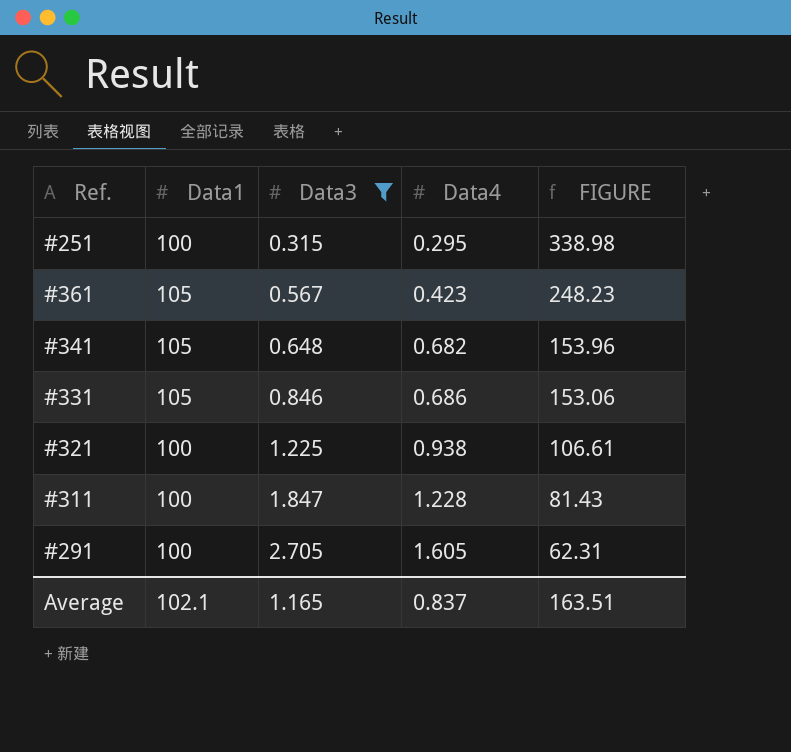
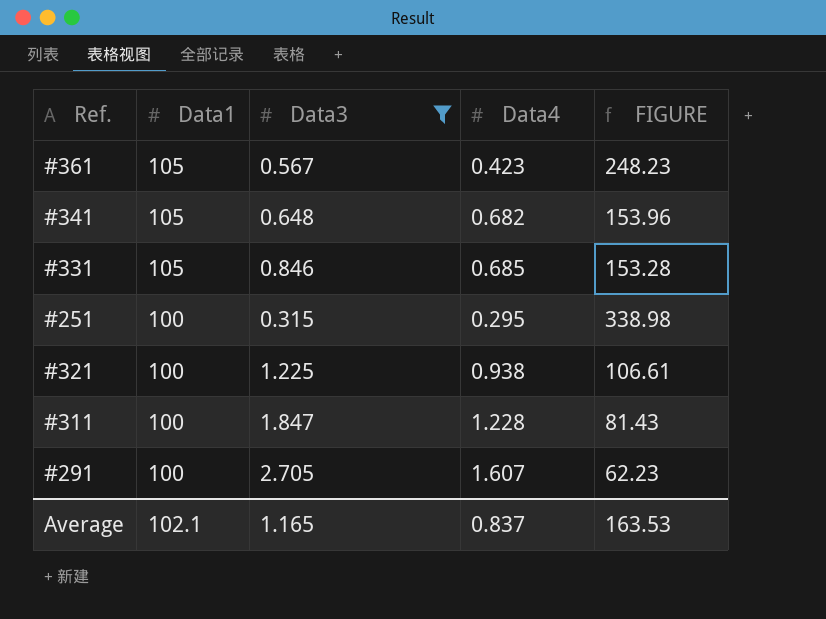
row order: Data3 ascending -> Data1 descending
#331 | Data4: 0.686 -> 0.685
#331 | FIGURE: 153.06 -> 153.28
#291 | Data4: 1.605 -> 1.607
#291 | FIGURE: 62.31 -> 62.23
Average | FIGURE: 163.51 -> 163.53

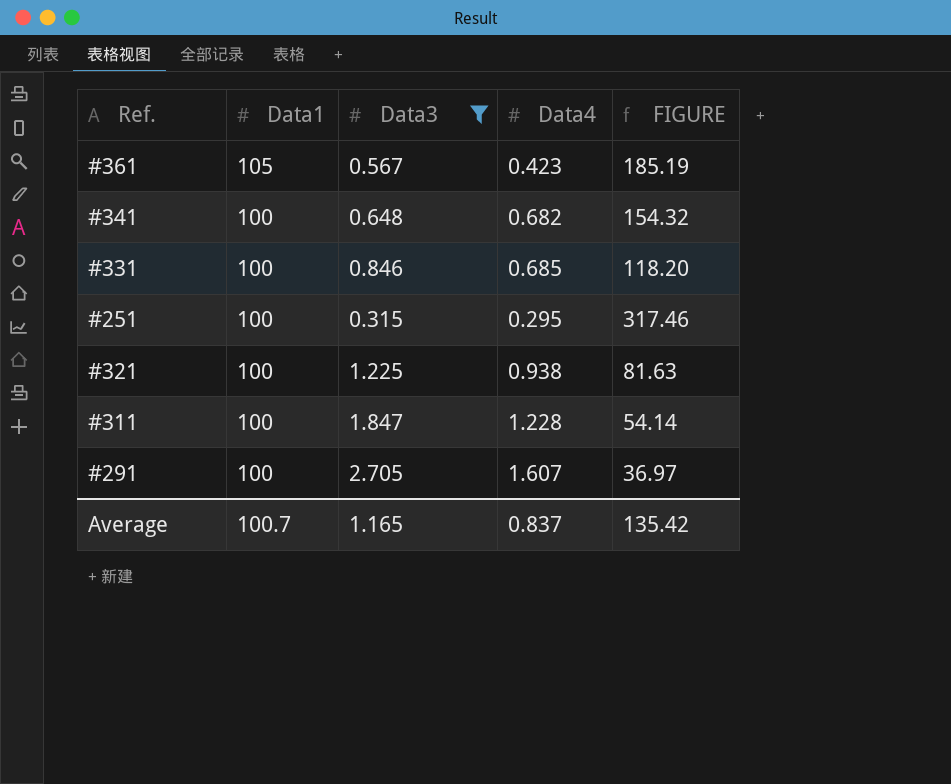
column FIGURE | formula: [Data1] / [Data4] -> [Data1] / [Data3]
#341 | Data1: 105 -> 100
#331 | Data1: 105 -> 100
Average | Data1: 102.1 -> 100.7
Average | FIGURE: 163.53 -> 135.42

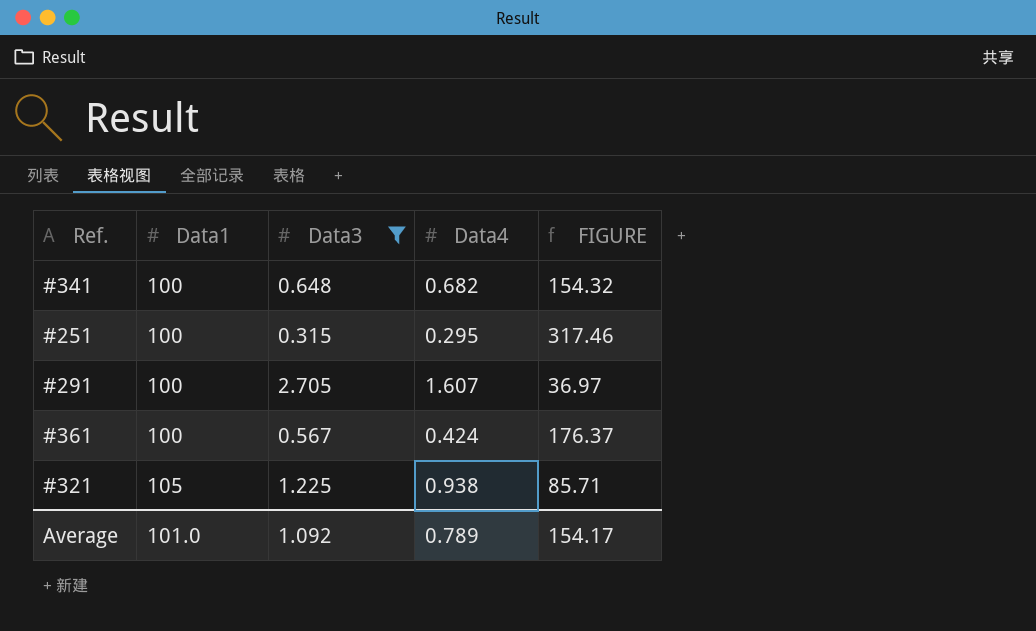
row order: Data1 descending -> Data1 ascending
row #331: 100 | 0.846 | 0.685 | 118.20 -> none
row #311: 100 | 1.847 | 1.228 | 54.14 -> none
#361 | Data1: 105 -> 100
#361 | Data4: 0.423 -> 0.424
#361 | FIGURE: 185.19 -> 176.37
#321 | Data1: 100 -> 105
#321 | FIGURE: 81.63 -> 85.71
Average | Data1: 100.7 -> 101.0
Average | Data3: 1.165 -> 1.092
Average | Data4: 0.837 -> 0.789
Average | FIGURE: 135.42 -> 154.17

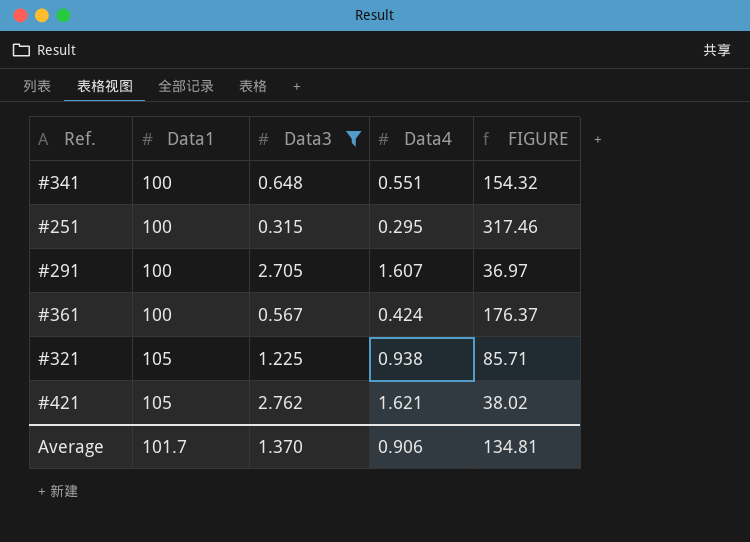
#341 | Data4: 0.682 -> 0.551
row #421: none -> 105 | 2.762 | 1.621 | 38.02
Average | Data1: 101.0 -> 101.7
Average | Data3: 1.092 -> 1.370
Average | Data4: 0.789 -> 0.906
Average | FIGURE: 154.17 -> 134.81

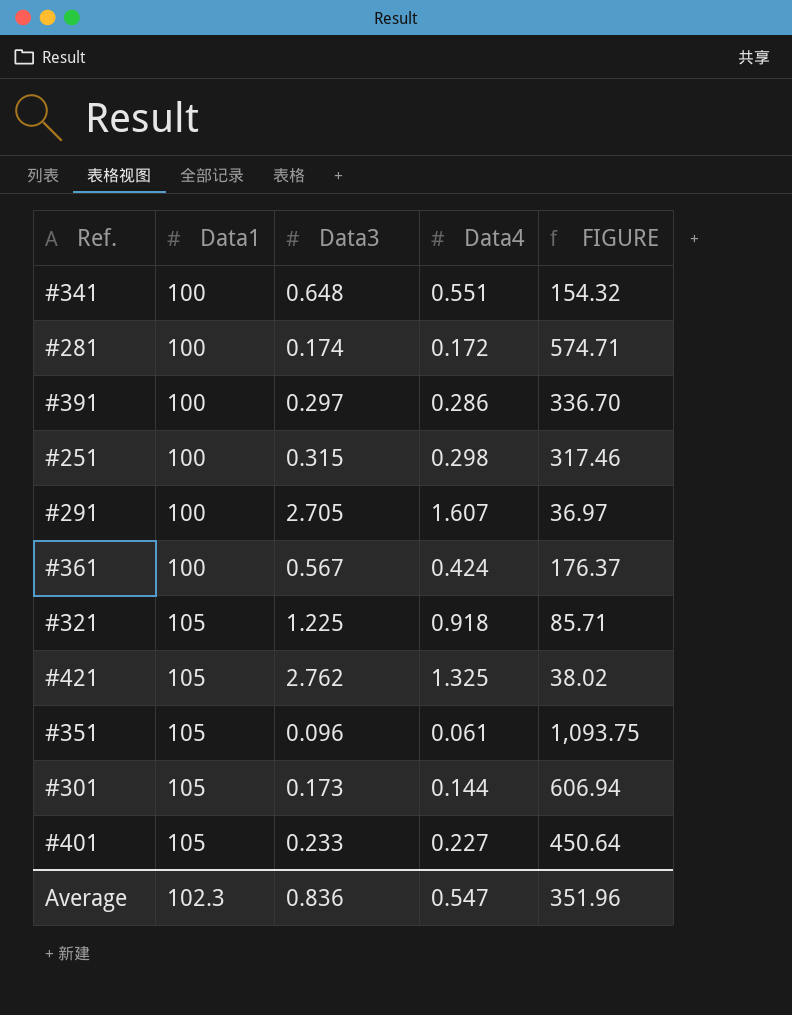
filter: Data3 >= 0.315 -> none
#251 | Data4: 0.295 -> 0.298
#321 | Data4: 0.938 -> 0.918
#421 | Data4: 1.621 -> 1.325
Average | Data1: 101.7 -> 102.3
Average | Data3: 1.370 -> 0.836
Average | Data4: 0.906 -> 0.547
Average | FIGURE: 134.81 -> 351.96

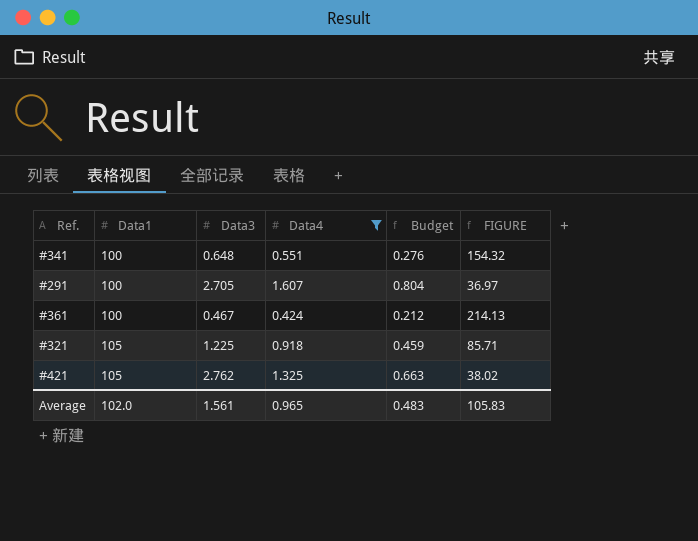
filter: none -> Data4 >= 0.424
column Budget | formula: none -> [Data4] * 0.5
#361 | Data3: 0.567 -> 0.467
#361 | FIGURE: 176.37 -> 214.13
Average | Data1: 102.3 -> 102.0
Average | Data3: 0.836 -> 1.561
Average | Data4: 0.547 -> 0.965
Average | FIGURE: 351.96 -> 105.83

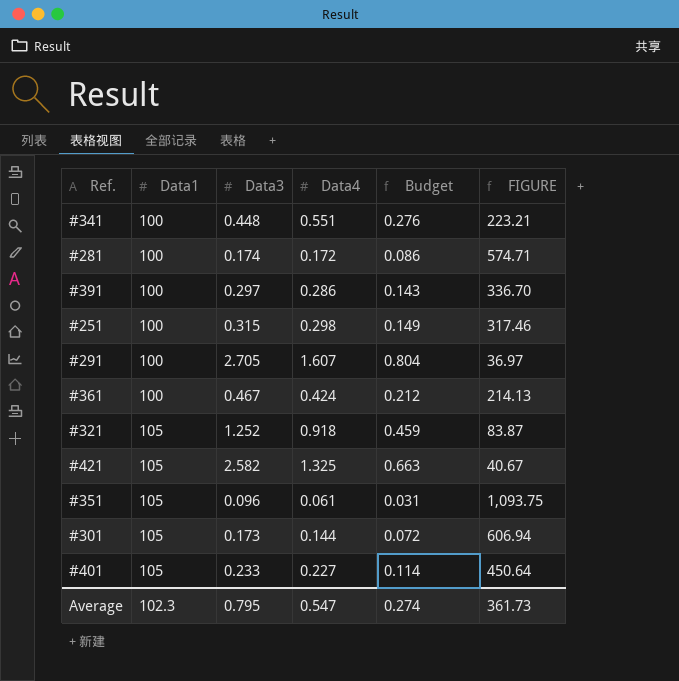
filter: Data4 >= 0.424 -> none
#341 | Data3: 0.648 -> 0.448
#341 | FIGURE: 154.32 -> 223.21
#321 | Data3: 1.225 -> 1.252
#321 | FIGURE: 85.71 -> 83.87
#421 | Data3: 2.762 -> 2.582
#421 | FIGURE: 38.02 -> 40.67
Average | Data1: 102.0 -> 102.3
Average | Data3: 1.561 -> 0.795
Average | Data4: 0.965 -> 0.547
Average | Budget: 0.483 -> 0.274
Average | FIGURE: 105.83 -> 361.73

